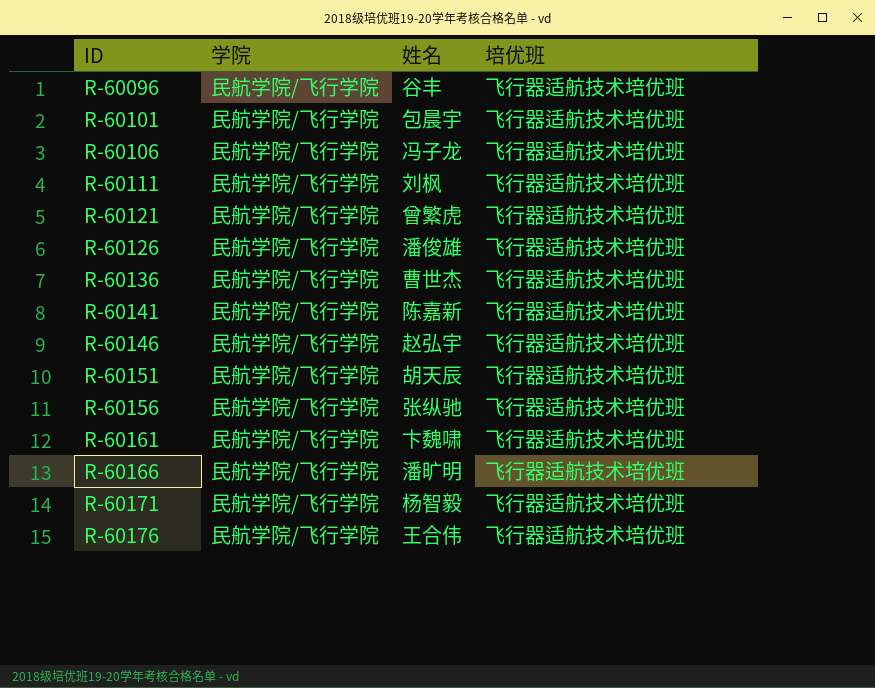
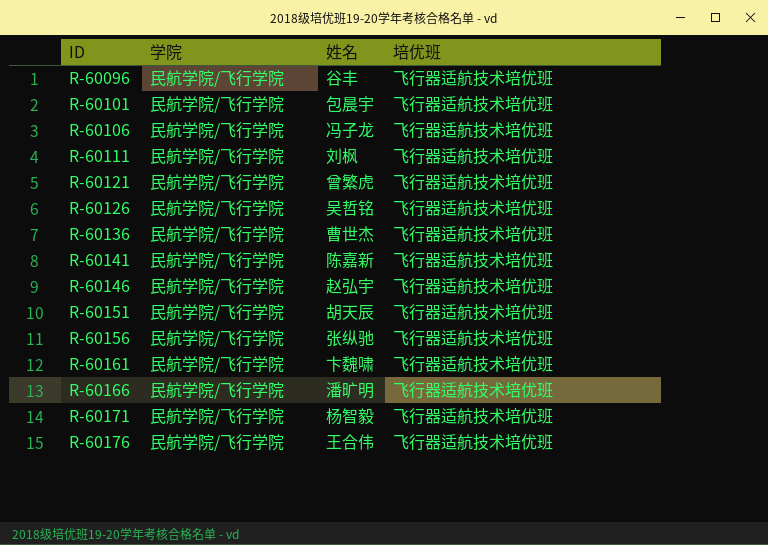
R-60126 | 姓名: 潘俊雄 -> 吴哲铭

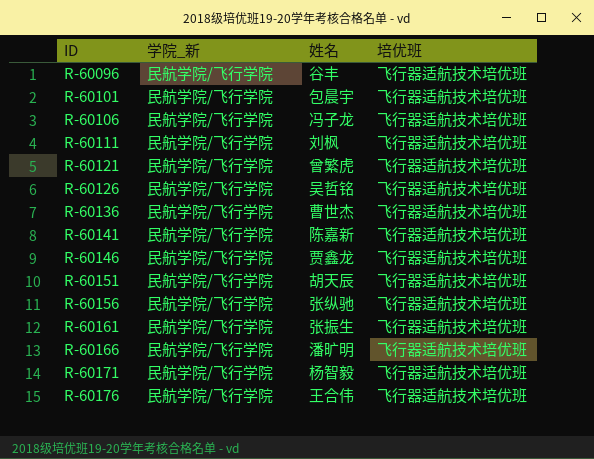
column name: 学院 -> 学院_新
R-60146 | 姓名: 赵弘宇 -> 贾鑫龙
R-60161 | 姓名: 卞魏啸 -> 张振生

